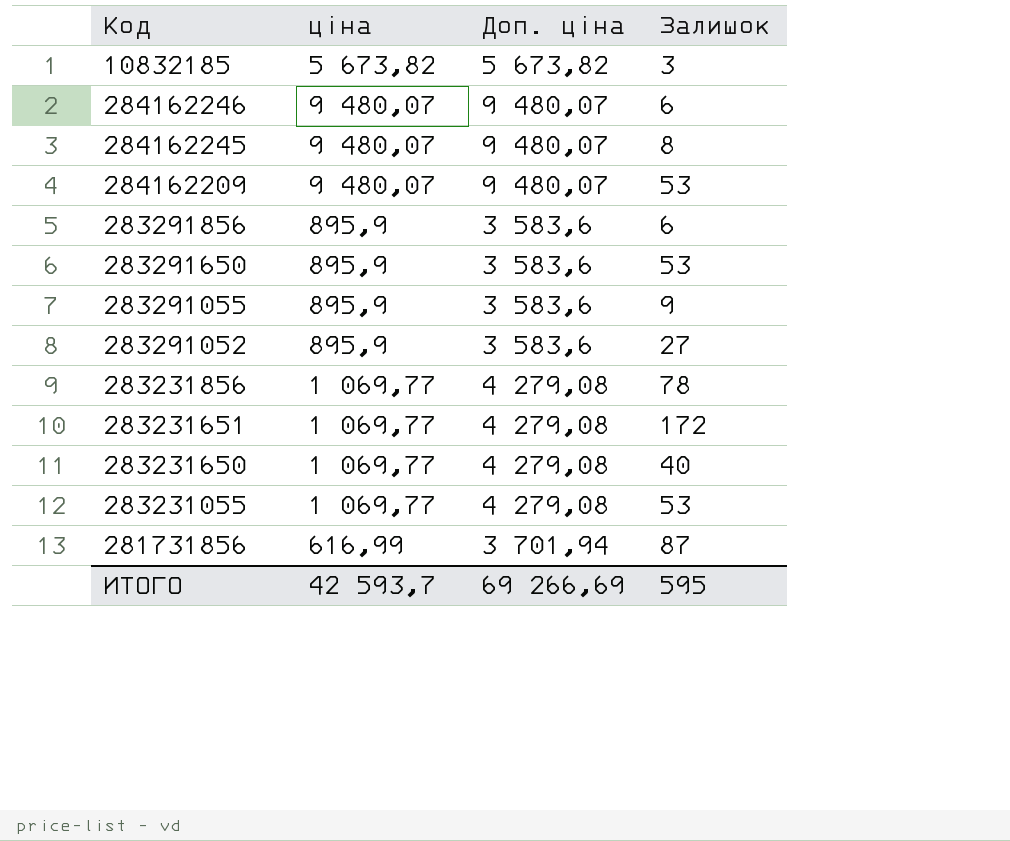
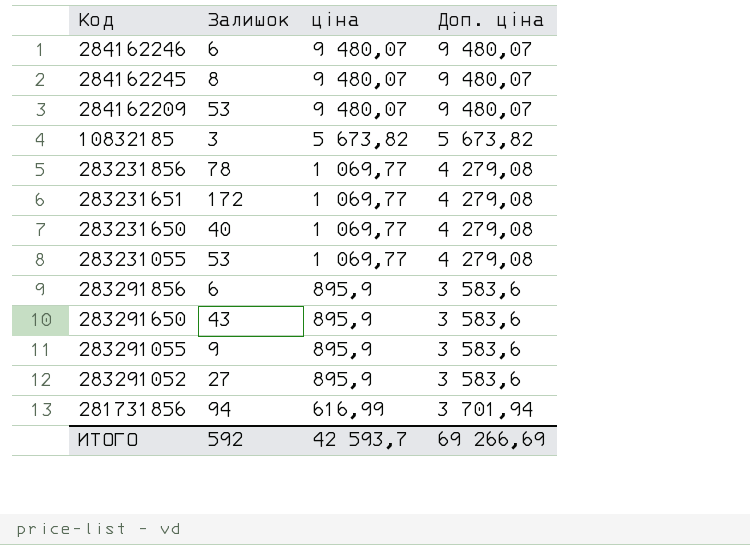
row order: none -> ціна descending
column Залишок | position: 4 -> 2
283291650 | Залишок: 53 -> 43
281731856 | Залишок: 87 -> 94
ИТОГО | Залишок: 595 -> 592

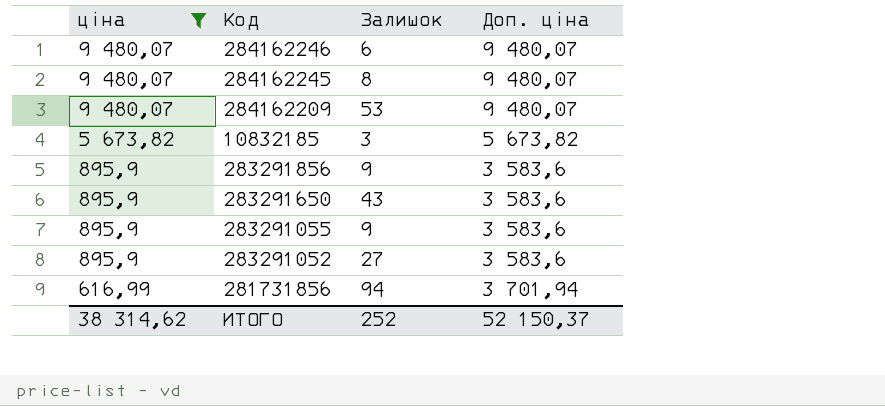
filter: none -> ціна != 1 069,77
column ціна | position: 3 -> 1
283291856 | Залишок: 6 -> 9
ИТОГО | ціна: 42 593,7 -> 38 314,62
ИТОГО | Залишок: 592 -> 252
ИТОГО | Доп. ціна: 69 266,69 -> 52 150,37

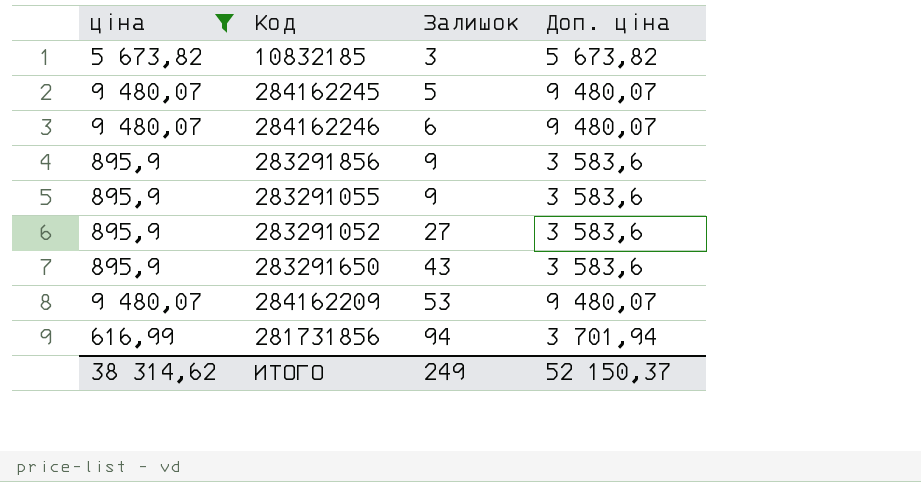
row order: ціна descending -> Залишок ascending
284162245 | Залишок: 8 -> 5
ИТОГО | Залишок: 252 -> 249

